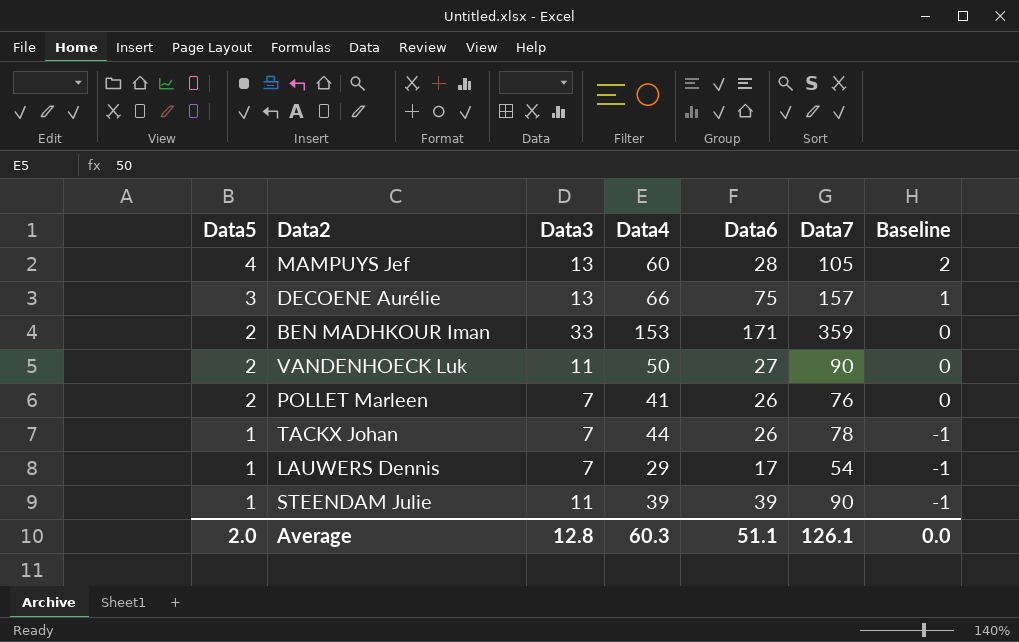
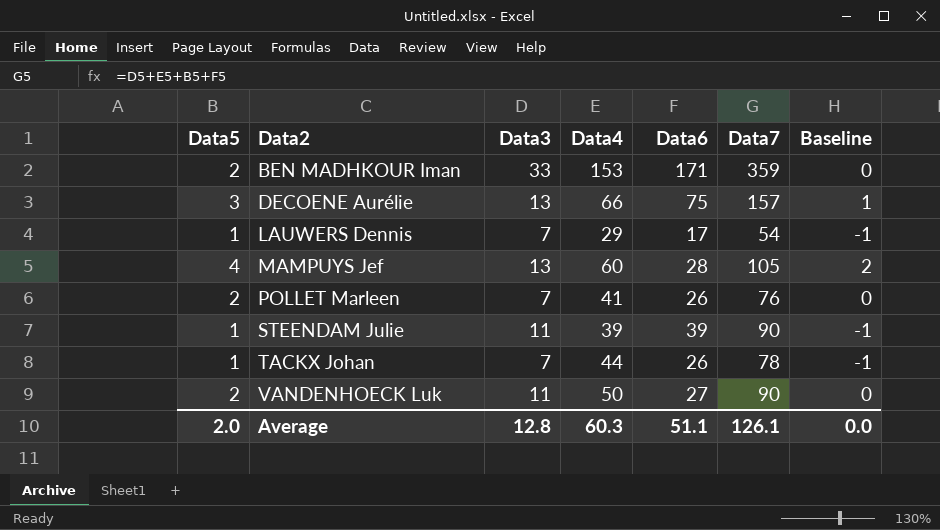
row order: Data5 descending -> Data2 ascending

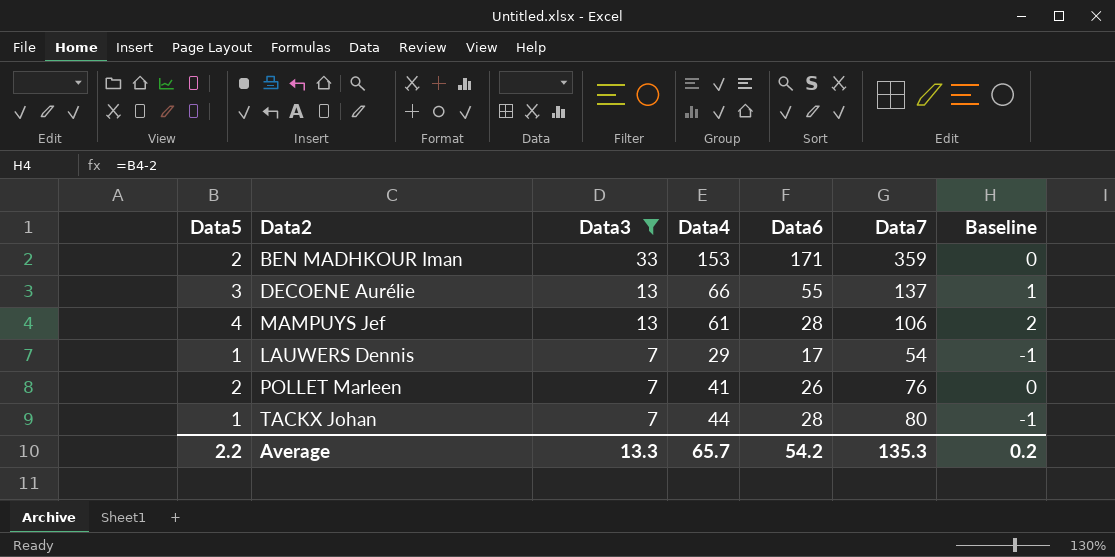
filter: none -> Data3 != 11
row order: Data2 ascending -> Data3 descending
DECOENE Aurélie | Data6: 75 -> 55
DECOENE Aurélie | Data7: 157 -> 137
MAMPUYS Jef | Data4: 60 -> 61
MAMPUYS Jef | Data7: 105 -> 106
TACKX Johan | Data6: 26 -> 28
TACKX Johan | Data7: 78 -> 80
Average | Data5: 2.0 -> 2.2
Average | Data3: 12.8 -> 13.3
Average | Data4: 60.3 -> 65.7
Average | Data6: 51.1 -> 54.2
Average | Data7: 126.1 -> 135.3
Average | Baseline: 0.0 -> 0.2

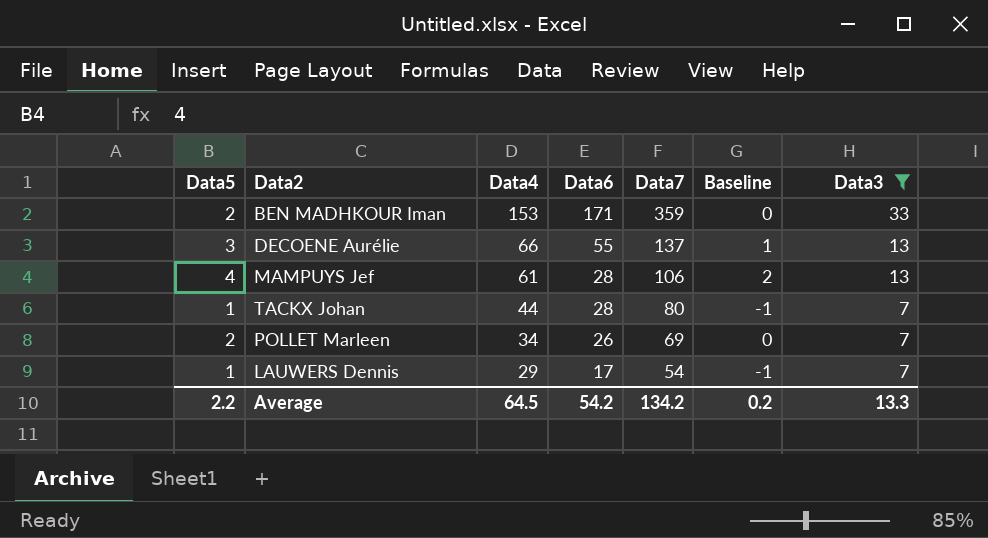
row order: Data3 descending -> Data4 descending
column Data3 | position: 3 -> 7
POLLET Marleen | Data4: 41 -> 34
POLLET Marleen | Data7: 76 -> 69
Average | Data4: 65.7 -> 64.5
Average | Data7: 135.3 -> 134.2

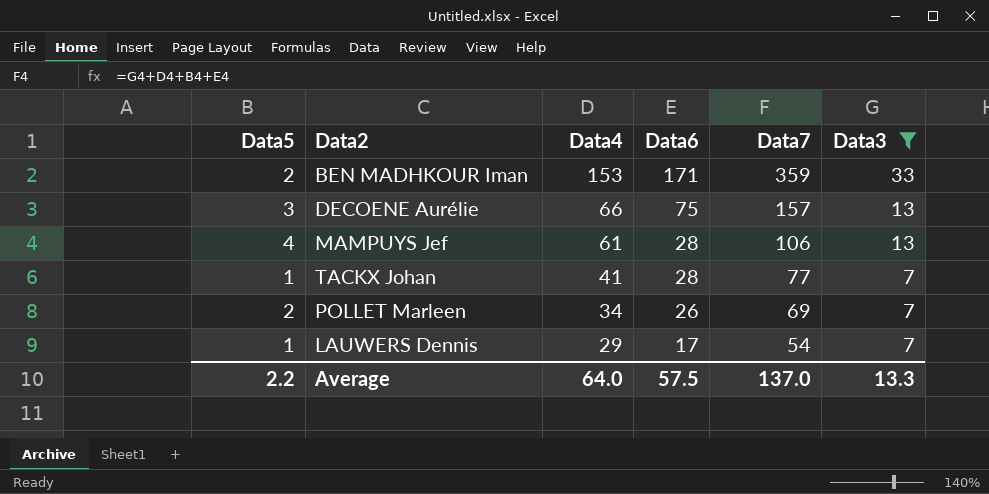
column Baseline | formula: [Data5] - 2 -> none
DECOENE Aurélie | Data6: 55 -> 75
DECOENE Aurélie | Data7: 137 -> 157
TACKX Johan | Data4: 44 -> 41
TACKX Johan | Data7: 80 -> 77
Average | Data4: 64.5 -> 64.0
Average | Data6: 54.2 -> 57.5
Average | Data7: 134.2 -> 137.0

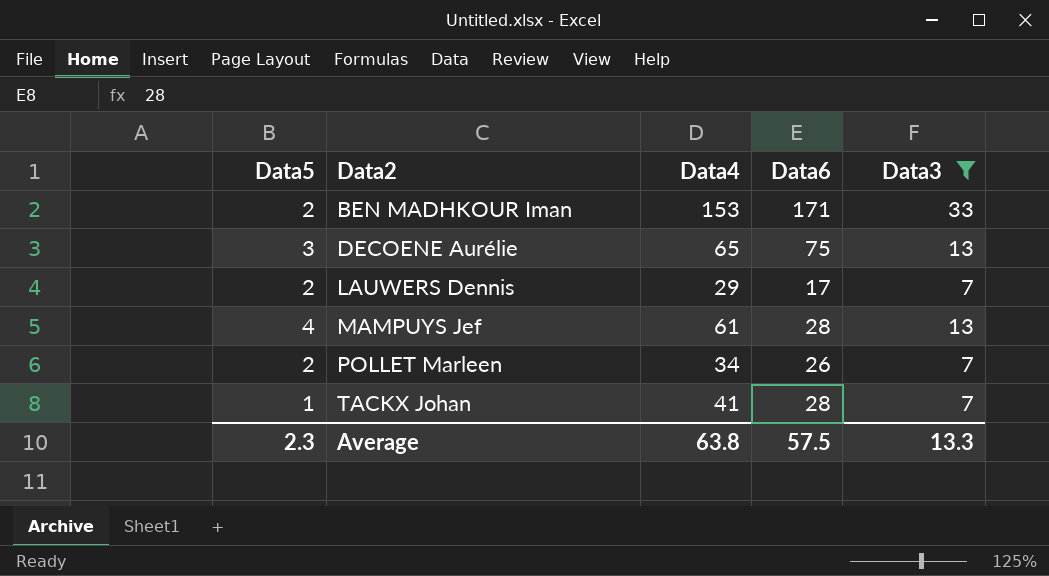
row order: Data4 descending -> Data2 ascending
column Data7 | formula: [Data5] + [Data4] + [Data6] + [Data3] -> none
DECOENE Aurélie | Data4: 66 -> 65
LAUWERS Dennis | Data5: 1 -> 2
Average | Data5: 2.2 -> 2.3
Average | Data4: 64.0 -> 63.8

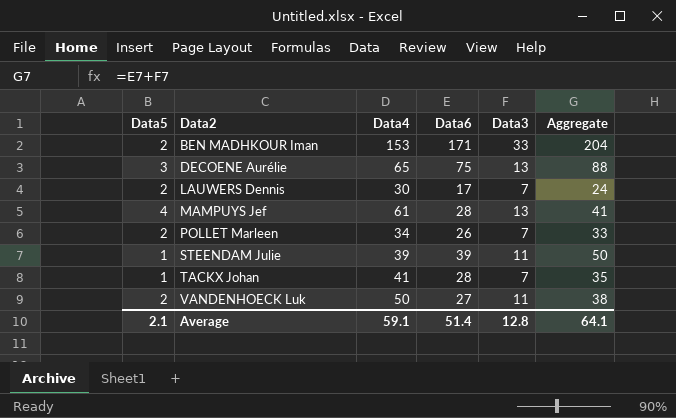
filter: Data3 != 11 -> none
column Aggregate | formula: none -> [Data6] + [Data3]
LAUWERS Dennis | Data4: 29 -> 30
Average | Data5: 2.3 -> 2.1
Average | Data4: 63.8 -> 59.1
Average | Data6: 57.5 -> 51.4
Average | Data3: 13.3 -> 12.8

